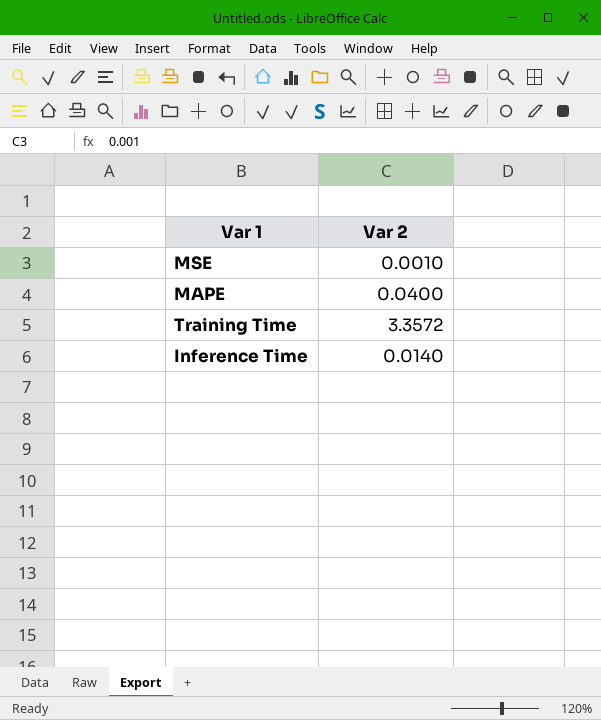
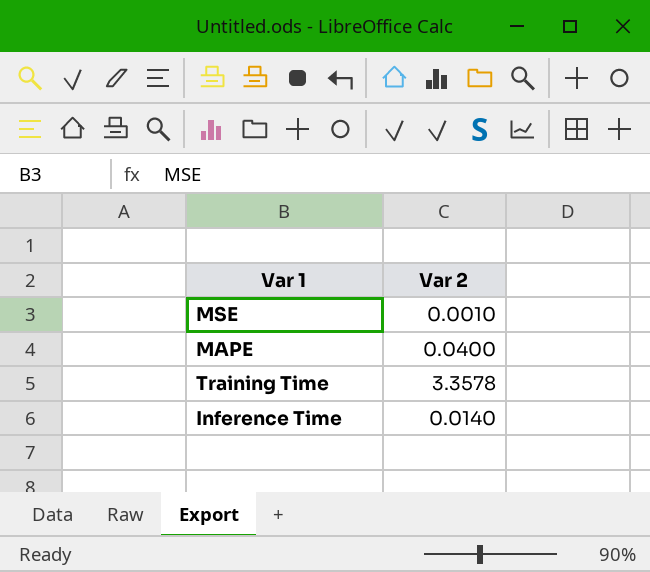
Training Time | Var 2: 3.3572 -> 3.3578

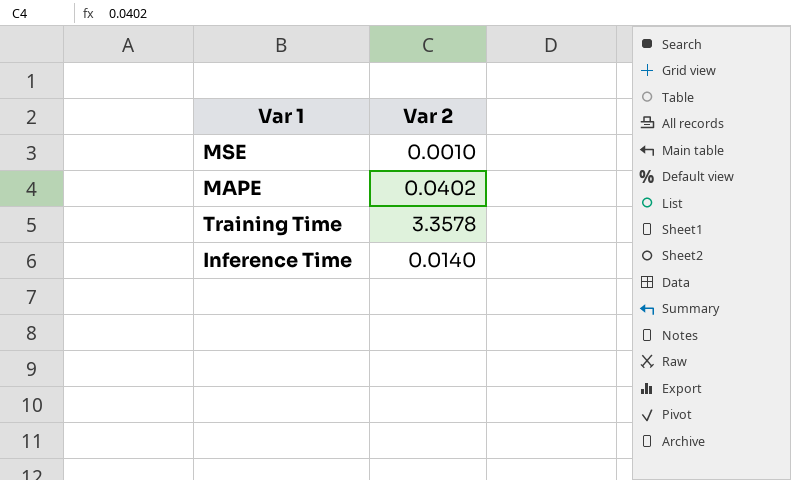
MAPE | Var 2: 0.0400 -> 0.0402

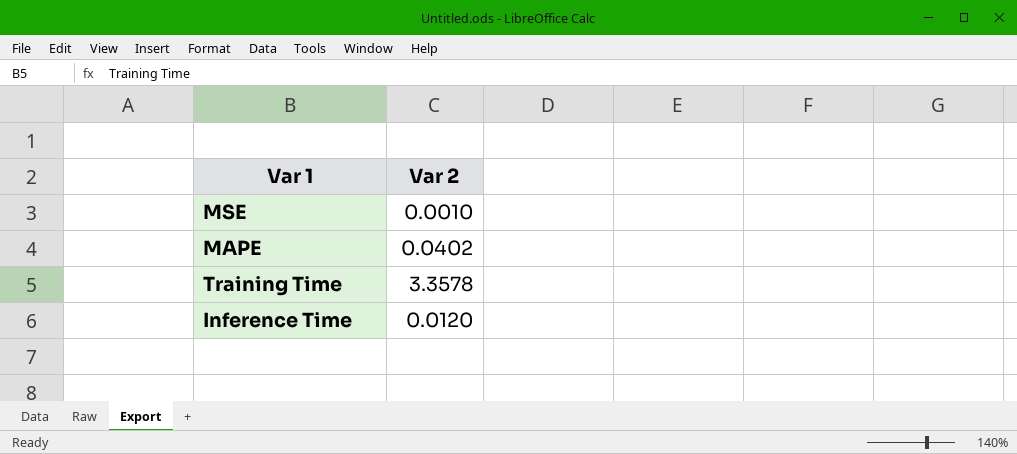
Inference Time | Var 2: 0.0140 -> 0.0120

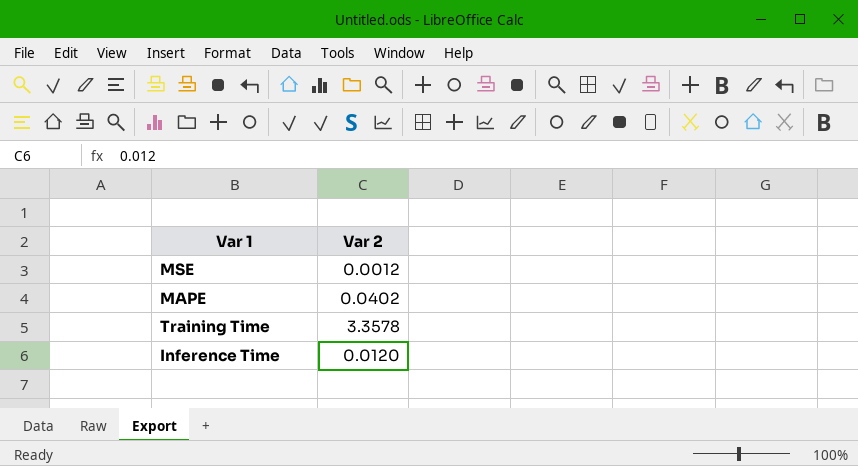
MSE | Var 2: 0.0010 -> 0.0012

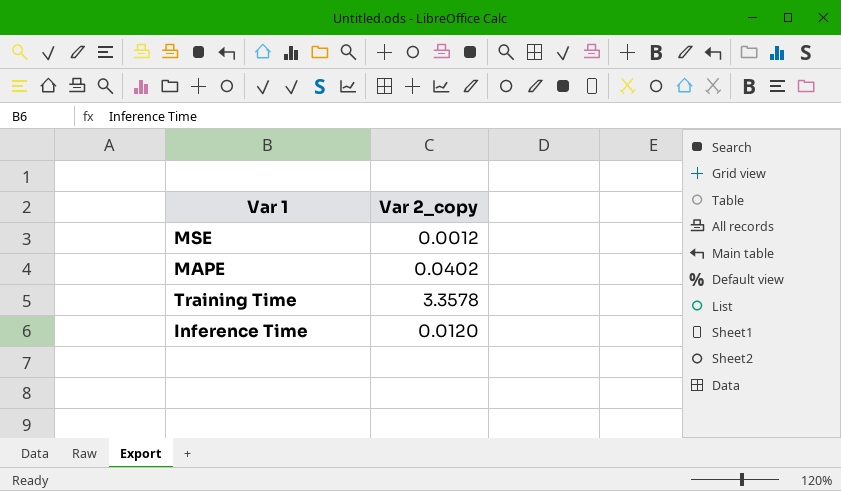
column name: Var 2 -> Var 2_copy

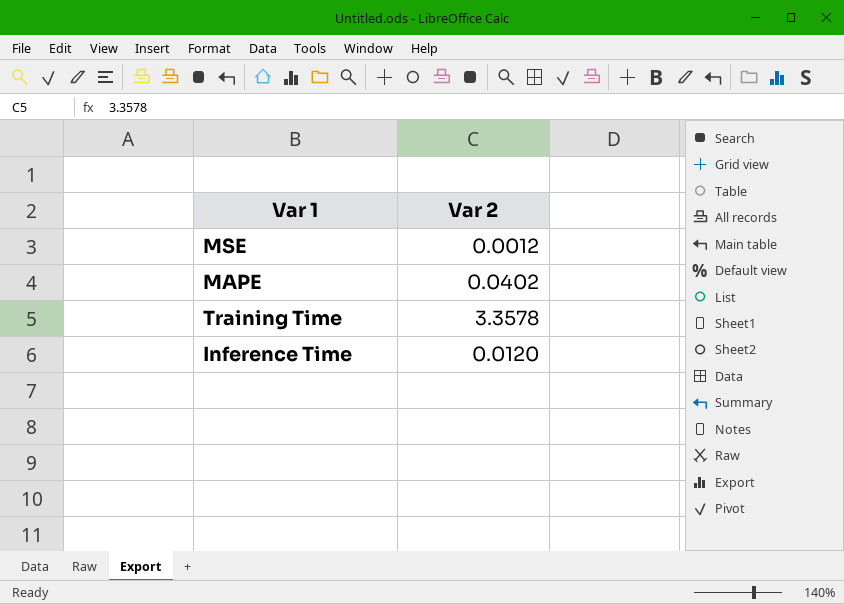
column name: Var 2_copy -> Var 2

